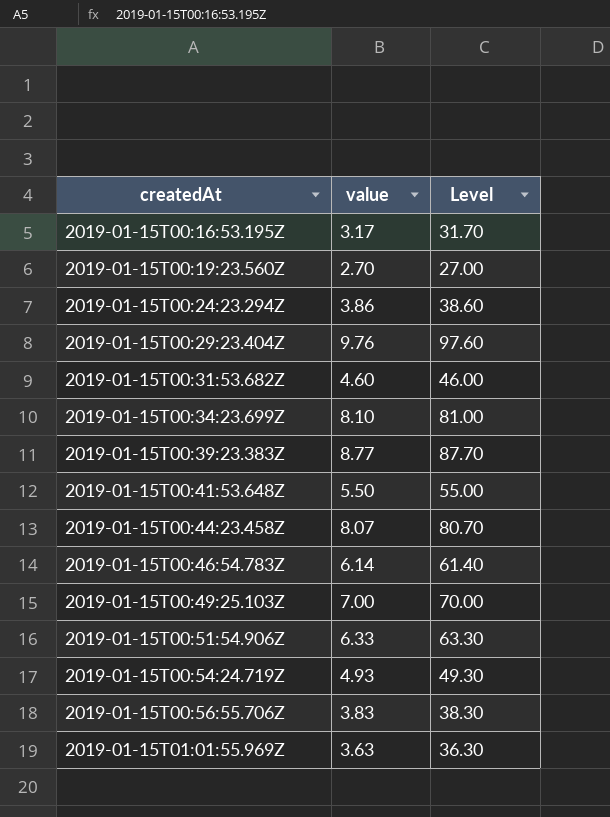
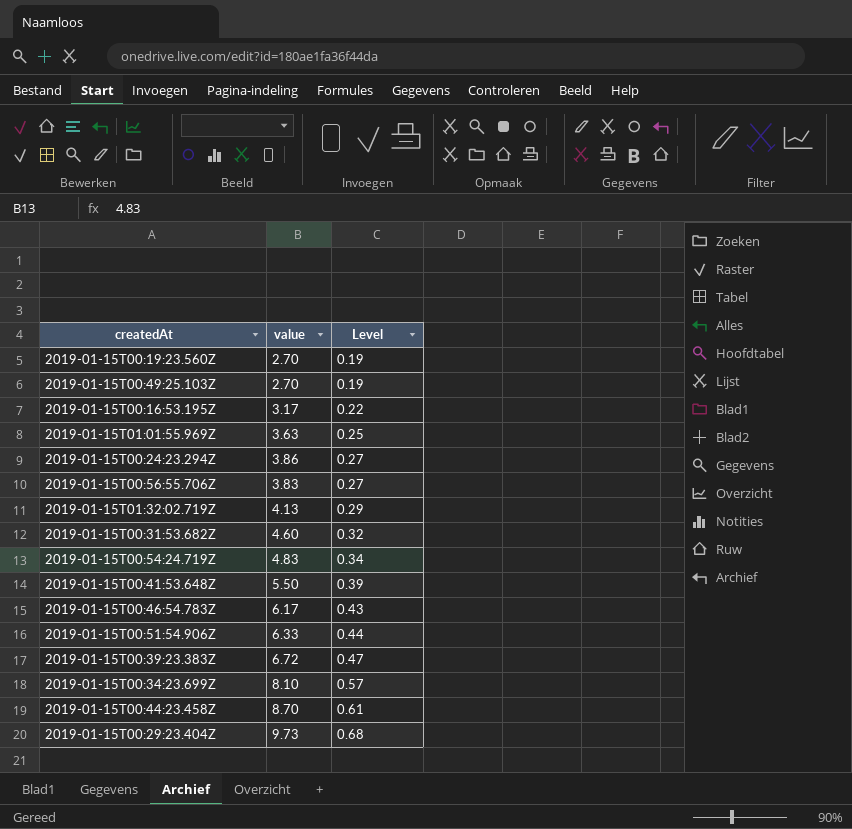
row order: createdAt ascending -> Level ascending
column Level | formula: [value] * 10 -> [value] * 0.07
2019-01-15T00:49:25.103Z | value: 7.00 -> 2.70
row 2019-01-15T01:32:02.719Z: none -> 4.13 | 0.29
2019-01-15T00:54:24.719Z | value: 4.93 -> 4.83
2019-01-15T00:46:54.783Z | value: 6.14 -> 6.17
2019-01-15T00:39:23.383Z | value: 8.77 -> 6.72
2019-01-15T00:44:23.458Z | value: 8.07 -> 8.70
2019-01-15T00:29:23.404Z | value: 9.76 -> 9.73

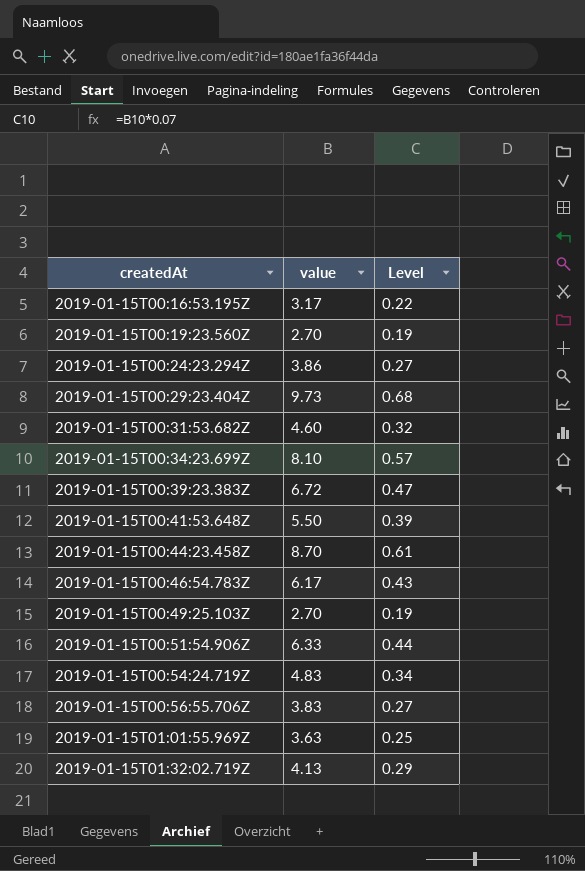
row order: Level ascending -> createdAt ascending

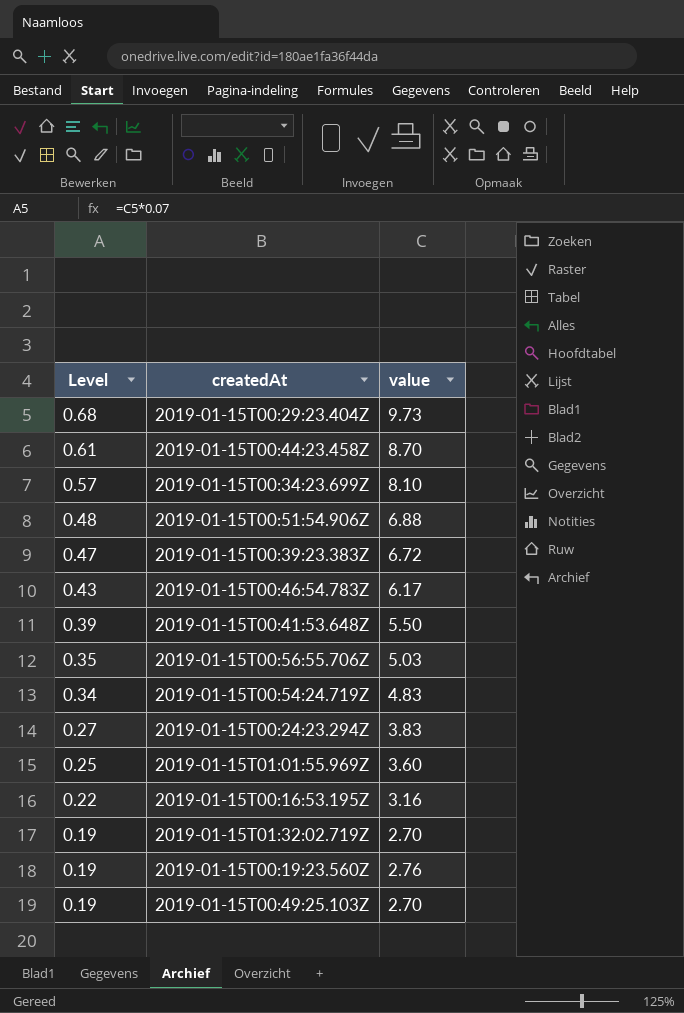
row order: createdAt ascending -> Level descending
column Level | position: 3 -> 1
row 2019-01-15T00:31:53.682Z: 4.60 | 0.32 -> none
2019-01-15T00:51:54.906Z | Level: 0.44 -> 0.48
2019-01-15T00:51:54.906Z | value: 6.33 -> 6.88
2019-01-15T00:56:55.706Z | Level: 0.27 -> 0.35
2019-01-15T00:56:55.706Z | value: 3.83 -> 5.03
2019-01-15T00:24:23.294Z | value: 3.86 -> 3.83
2019-01-15T01:01:55.969Z | value: 3.63 -> 3.60
2019-01-15T00:16:53.195Z | value: 3.17 -> 3.16
2019-01-15T01:32:02.719Z | Level: 0.29 -> 0.19
2019-01-15T01:32:02.719Z | value: 4.13 -> 2.70
2019-01-15T00:19:23.560Z | value: 2.70 -> 2.76

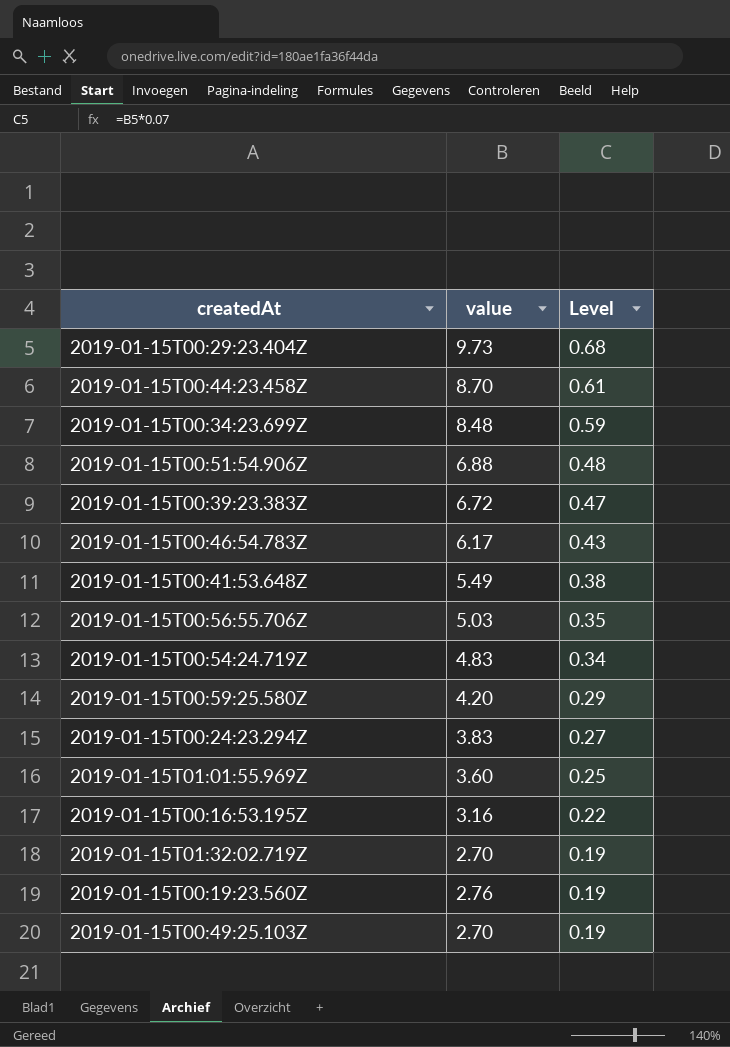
column Level | position: 1 -> 3
2019-01-15T00:34:23.699Z | value: 8.10 -> 8.48
2019-01-15T00:34:23.699Z | Level: 0.57 -> 0.59
2019-01-15T00:41:53.648Z | value: 5.50 -> 5.49
2019-01-15T00:41:53.648Z | Level: 0.39 -> 0.38
row 2019-01-15T00:59:25.580Z: none -> 4.20 | 0.29

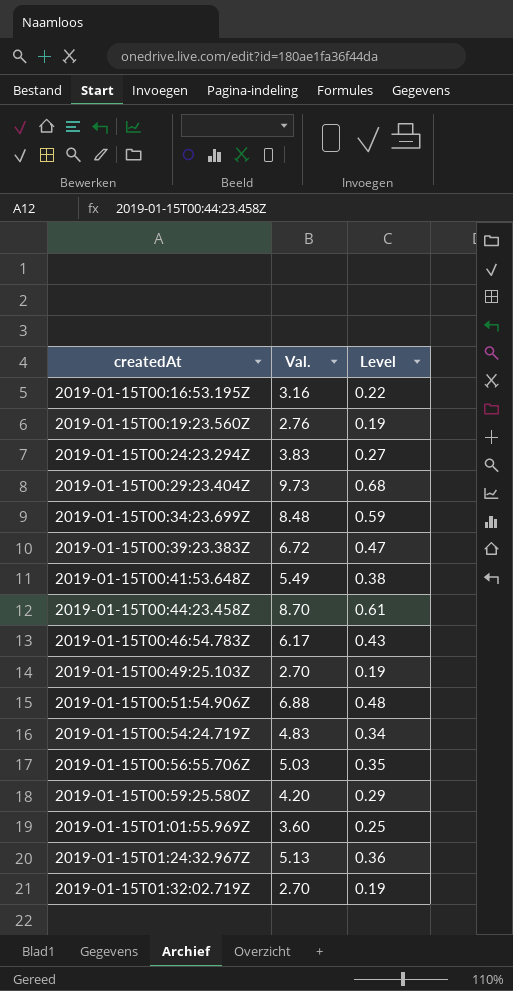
row order: Level descending -> createdAt ascending
column name: value -> Val.
row 2019-01-15T01:24:32.967Z: none -> 5.13 | 0.36

